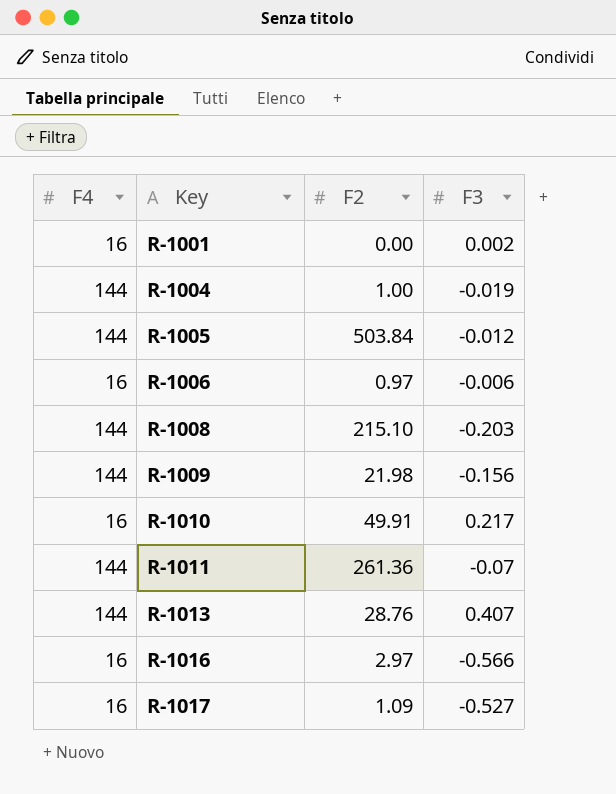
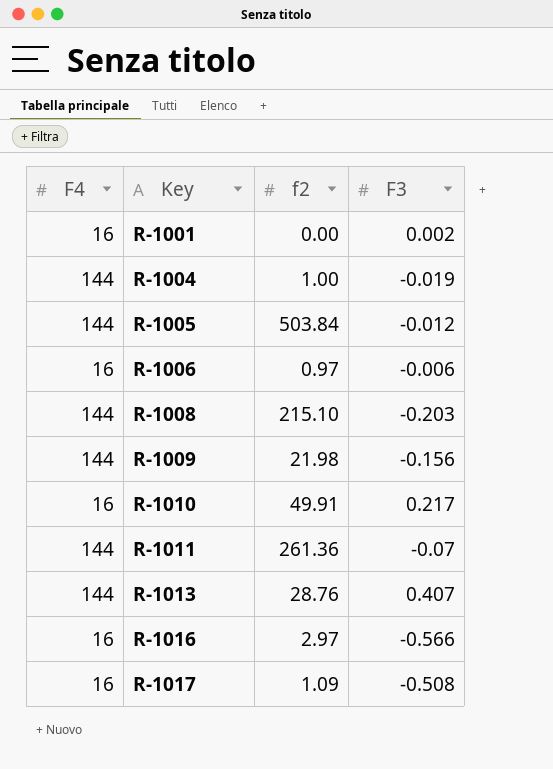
column name: F2 -> f2
R-1017 | F3: -0.527 -> -0.508

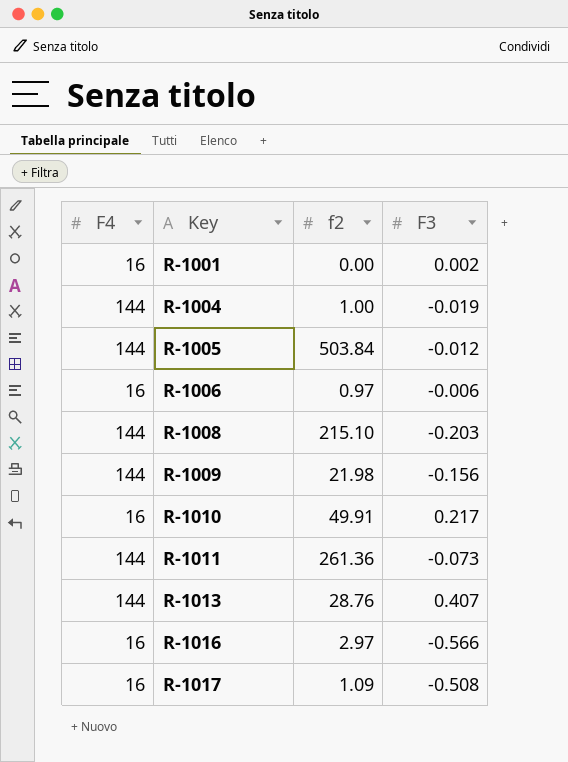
R-1011 | F3: -0.07 -> -0.073

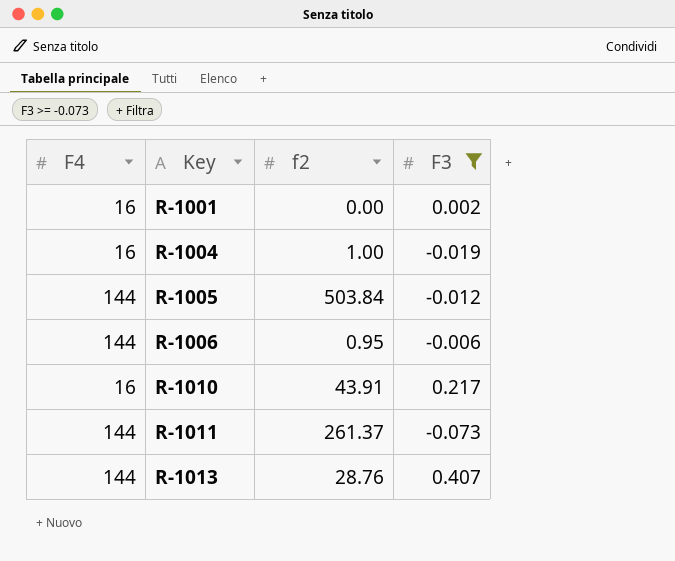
filter: none -> F3 >= -0.073
R-1004 | F4: 144 -> 16
R-1006 | F4: 16 -> 144
R-1006 | f2: 0.97 -> 0.95
R-1010 | f2: 49.91 -> 43.91
R-1011 | f2: 261.36 -> 261.37

